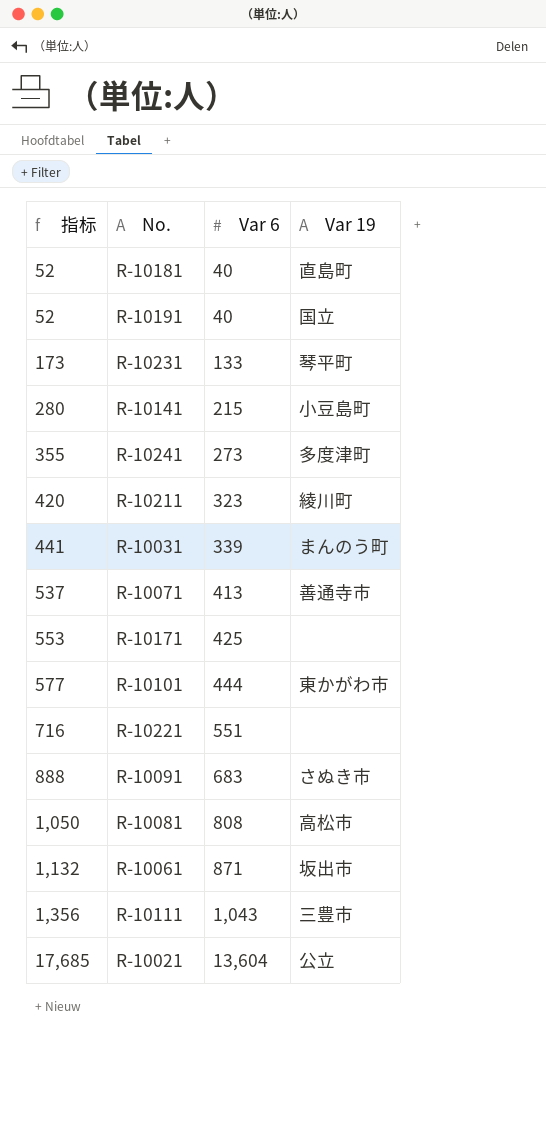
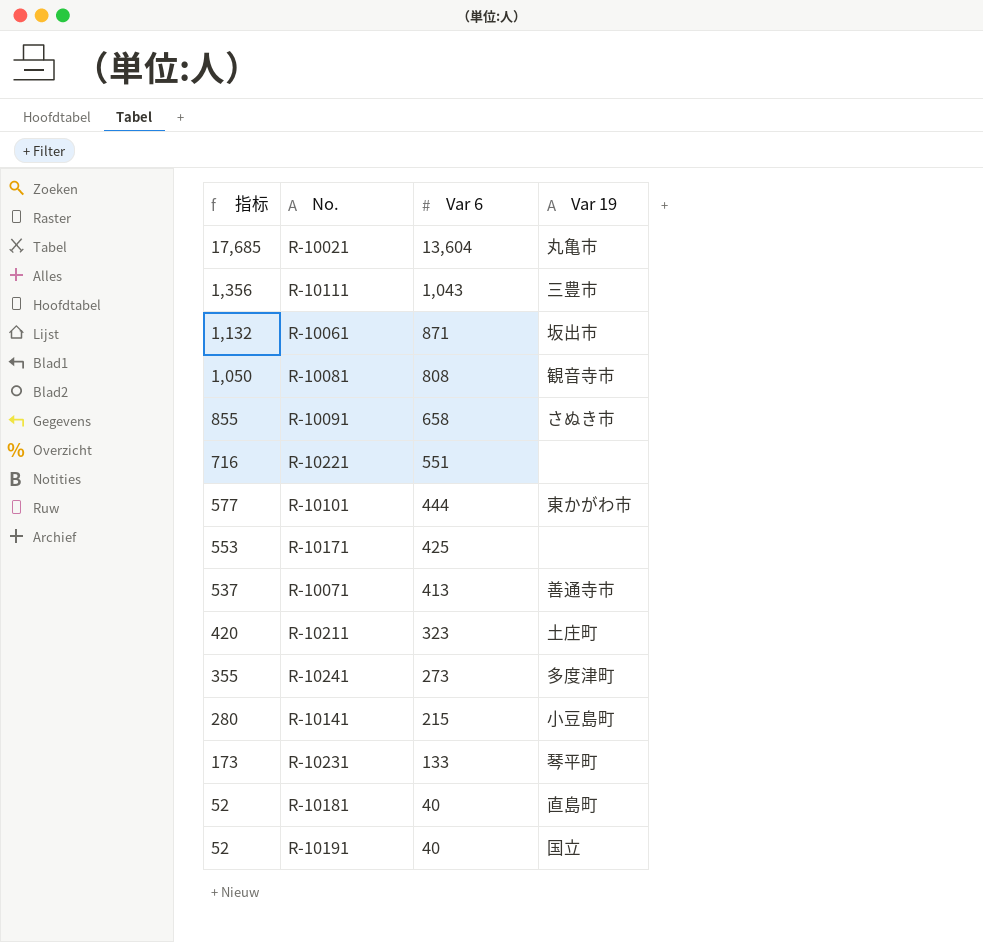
row order: 指标 ascending -> 指标 descending
row R-10031: 441 | 339 | まんのう町 -> none
R-10021 | Var 19: 公立 -> 丸亀市
R-10081 | Var 19: 高松市 -> 観音寺市
R-10091 | 指标: 888 -> 855
R-10091 | Var 6: 683 -> 658
R-10211 | Var 19: 綾川町 -> 土庄町

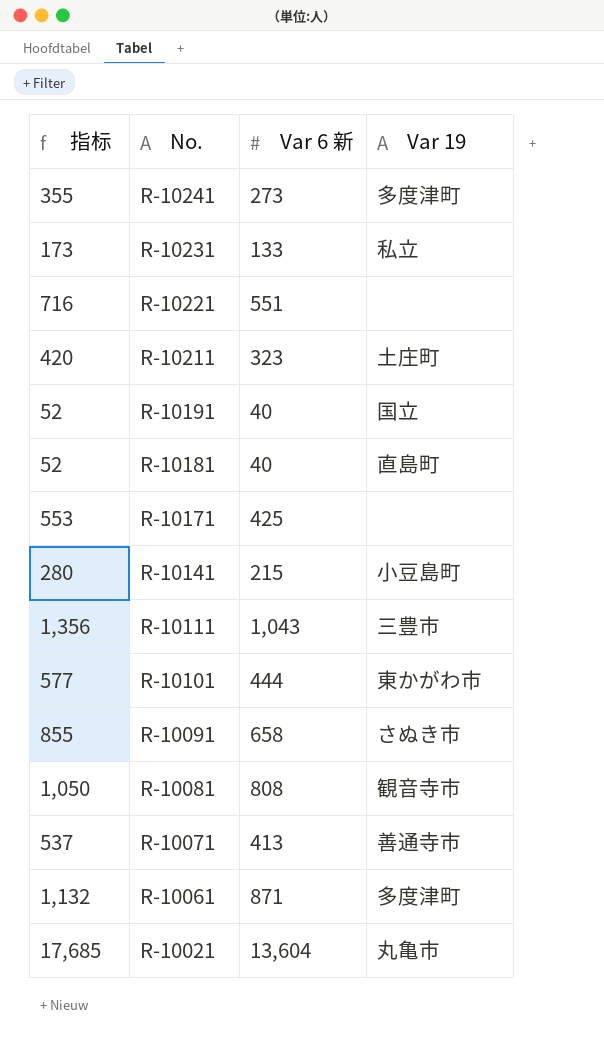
row order: 指标 descending -> No. descending
column name: Var 6 -> Var 6 新
R-10231 | Var 19: 琴平町 -> 私立
R-10061 | Var 19: 坂出市 -> 多度津町

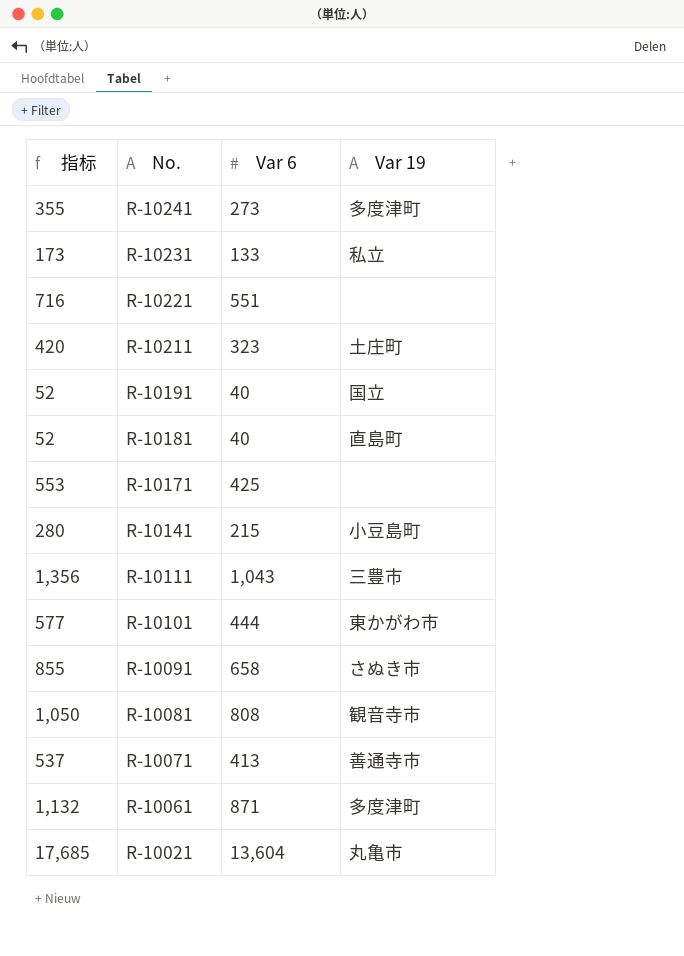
column name: Var 6 新 -> Var 6

